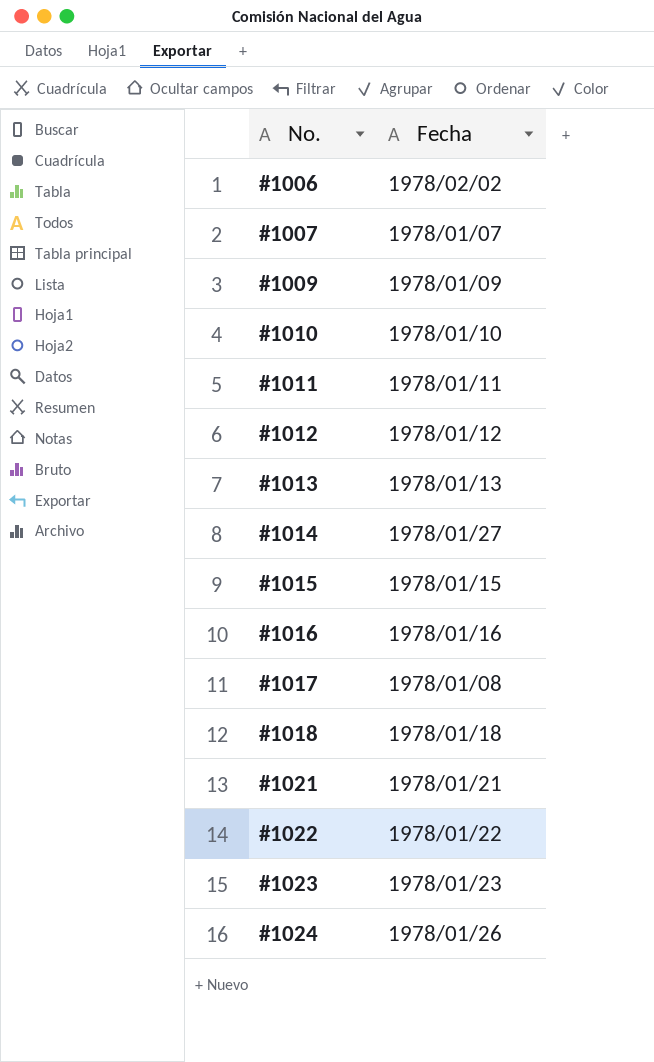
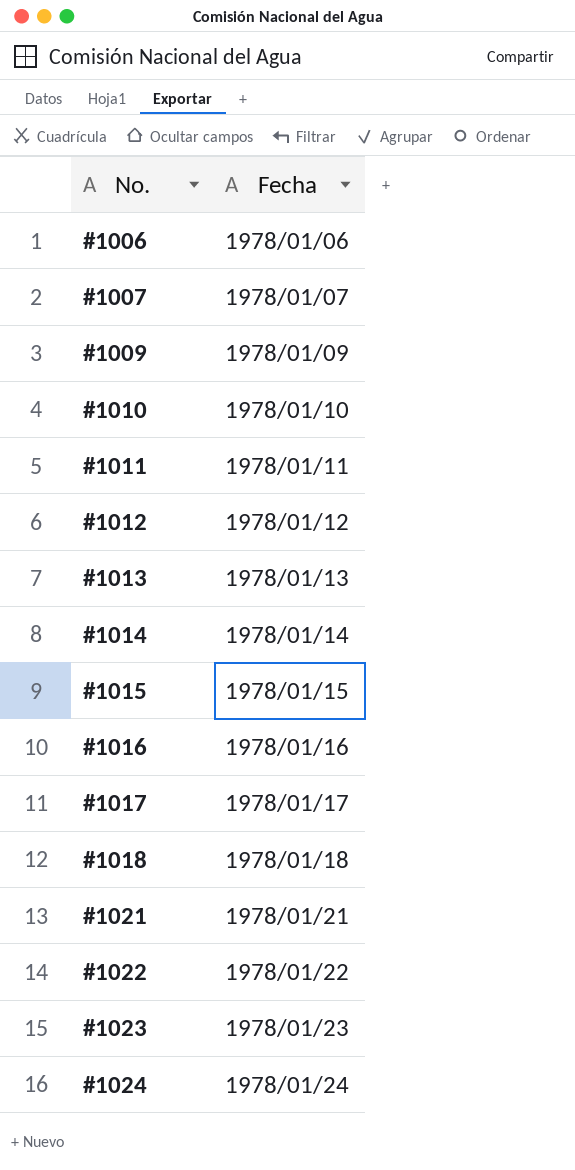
#1006 | Fecha: 1978/02/02 -> 1978/01/06
#1014 | Fecha: 1978/01/27 -> 1978/01/14
#1017 | Fecha: 1978/01/08 -> 1978/01/17
#1024 | Fecha: 1978/01/26 -> 1978/01/24

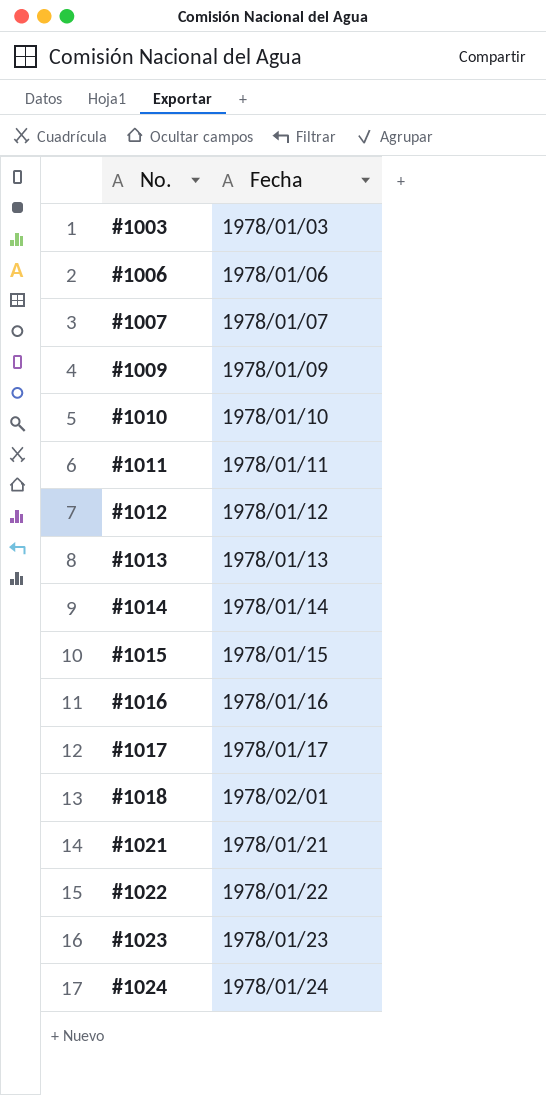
row #1003: none -> 1978/01/03
#1018 | Fecha: 1978/01/18 -> 1978/02/01

